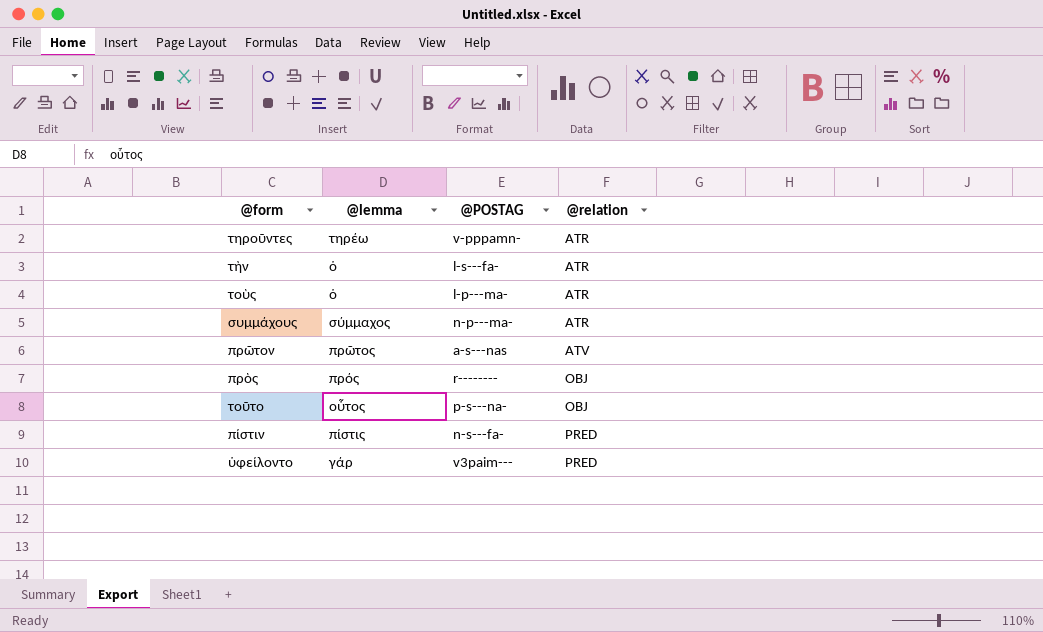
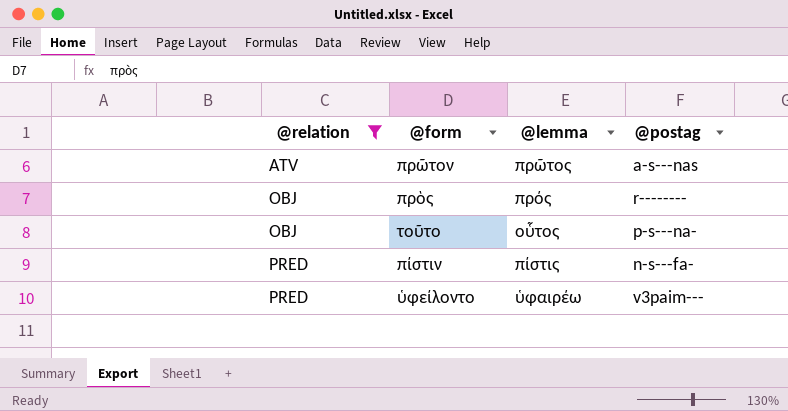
filter: none -> @relation != ATR
column @relation | position: 4 -> 1
column name: @POSTAG -> @postag
ὑφείλοντο | @lemma: γάρ -> ὑφαιρέω

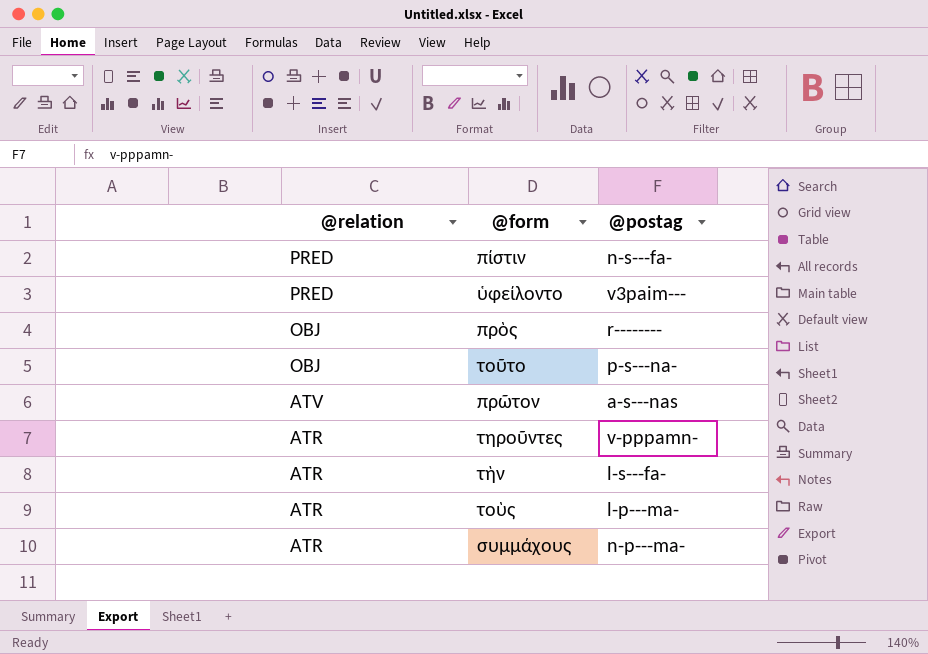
filter: @relation != ATR -> none
row order: @relation ascending -> @relation descending
column @lemma | position: 3 -> none

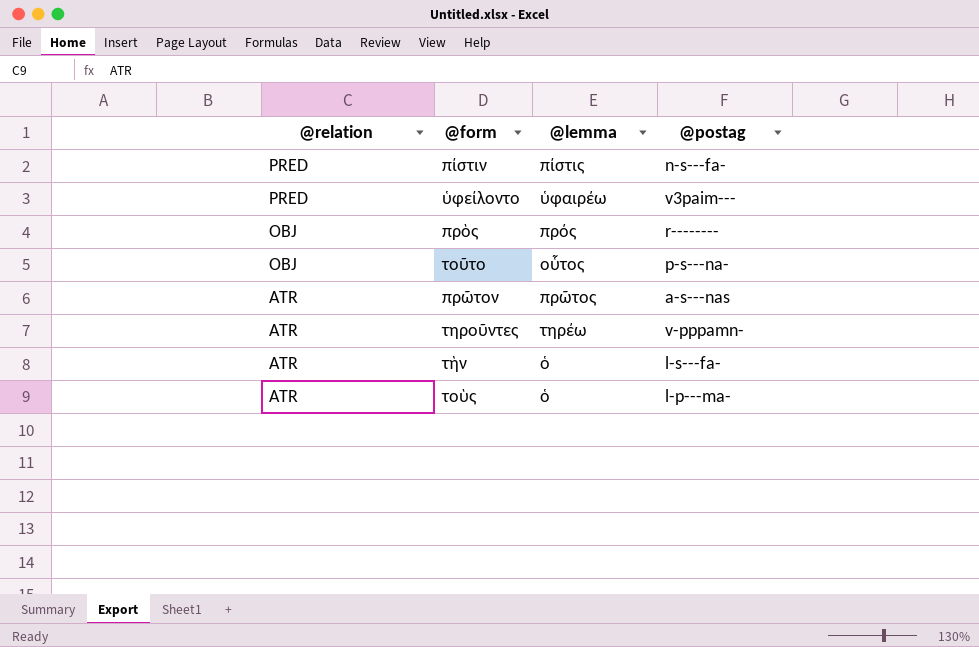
column @lemma | position: none -> 3
row συμμάχους: ATR | n-p---ma- -> none
πρῶτον | @relation: ATV -> ATR

